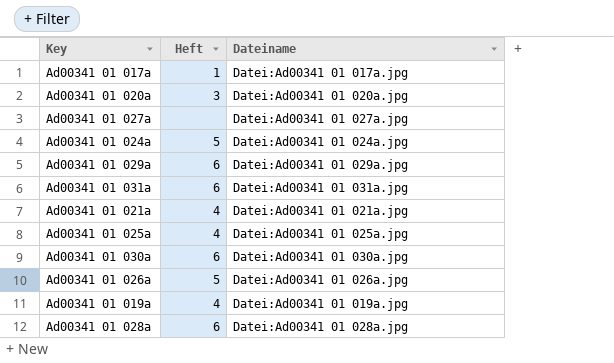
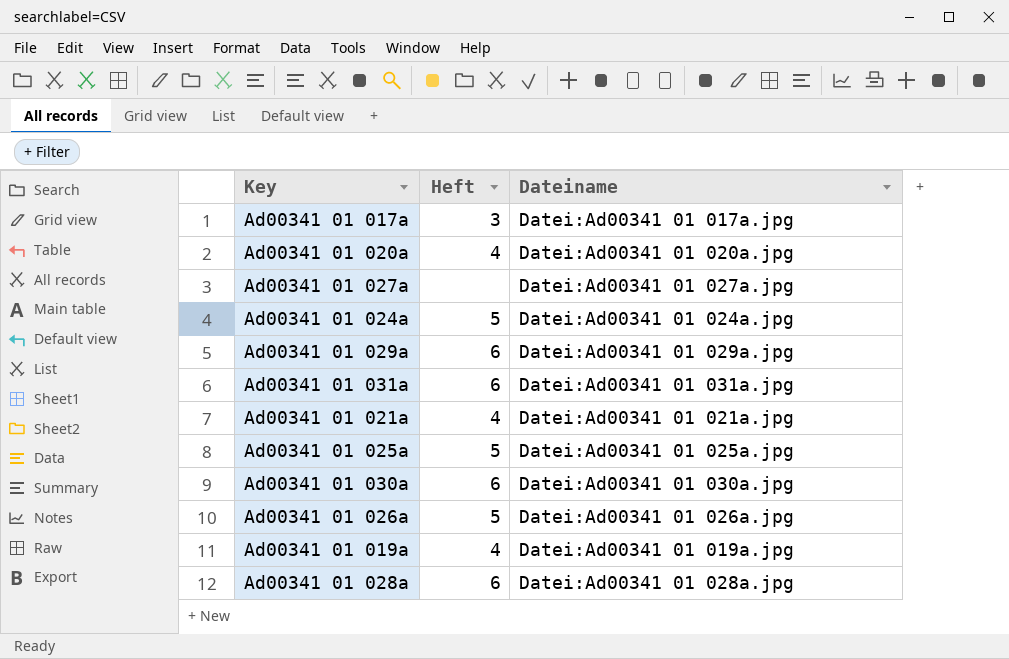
Ad00341 01 017a | Heft: 1 -> 3
Ad00341 01 020a | Heft: 3 -> 4
Ad00341 01 025a | Heft: 4 -> 5

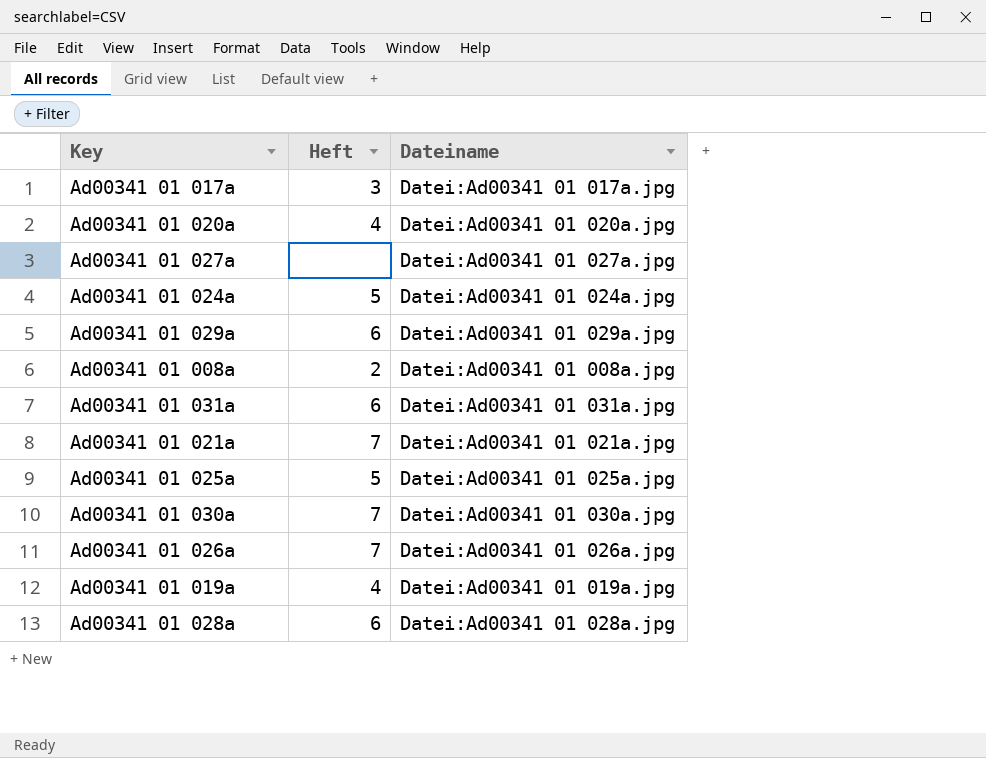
row Ad00341 01 008a: none -> 2 | Datei:Ad00341 01 008a.jpg
Ad00341 01 021a | Heft: 4 -> 7
Ad00341 01 030a | Heft: 6 -> 7
Ad00341 01 026a | Heft: 5 -> 7

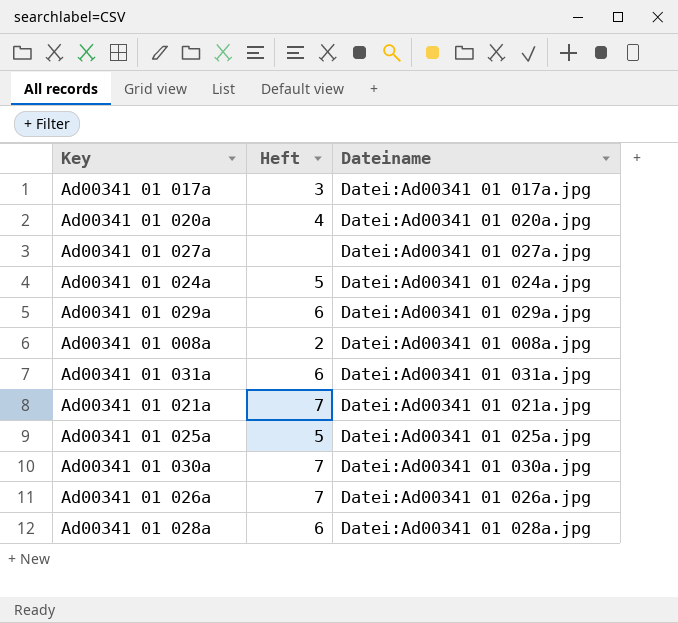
row Ad00341 01 019a: 4 | Datei:Ad00341 01 019a.jpg -> none

